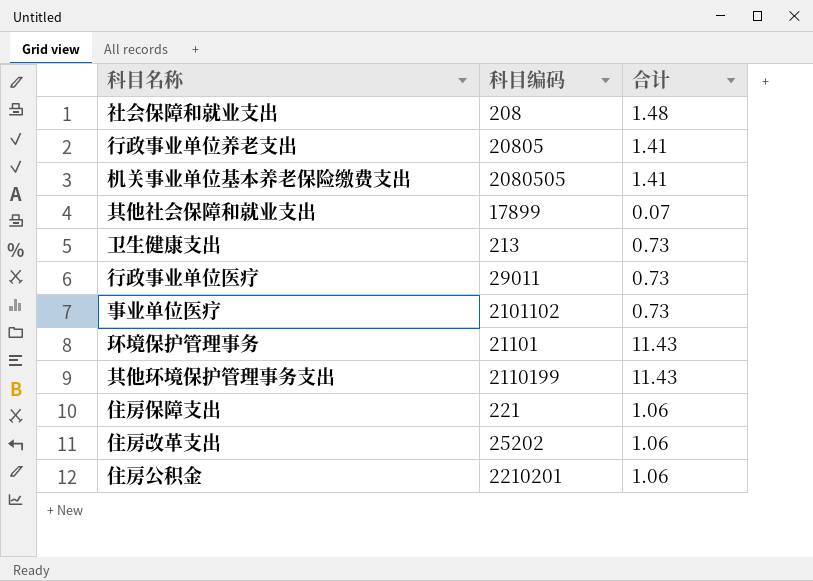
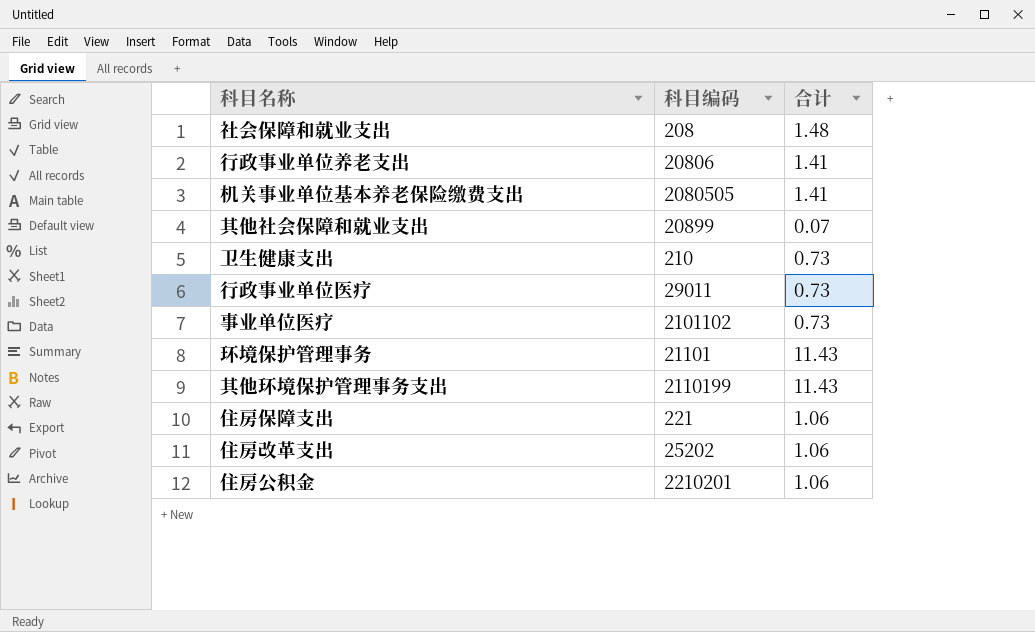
行政事业单位养老支出 | 科目编码: 20805 -> 20806
其他社会保障和就业支出 | 科目编码: 17899 -> 20899
卫生健康支出 | 科目编码: 213 -> 210

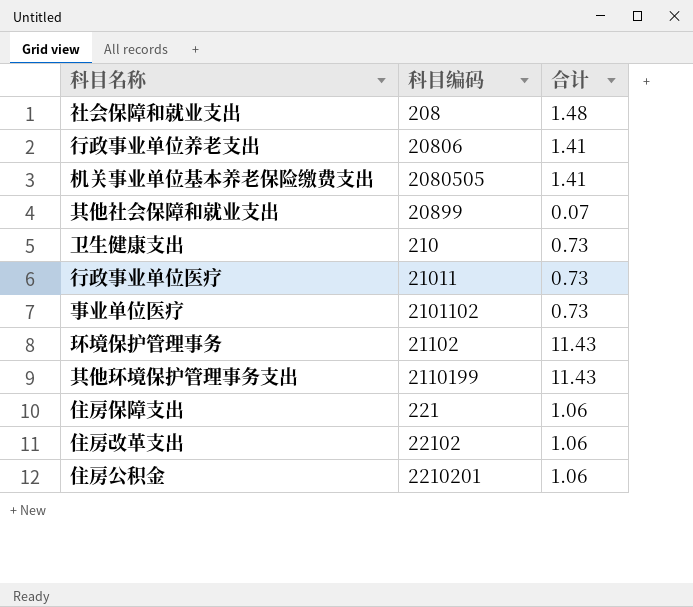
行政事业单位医疗 | 科目编码: 29011 -> 21011
环境保护管理事务 | 科目编码: 21101 -> 21102
住房改革支出 | 科目编码: 25202 -> 22102

